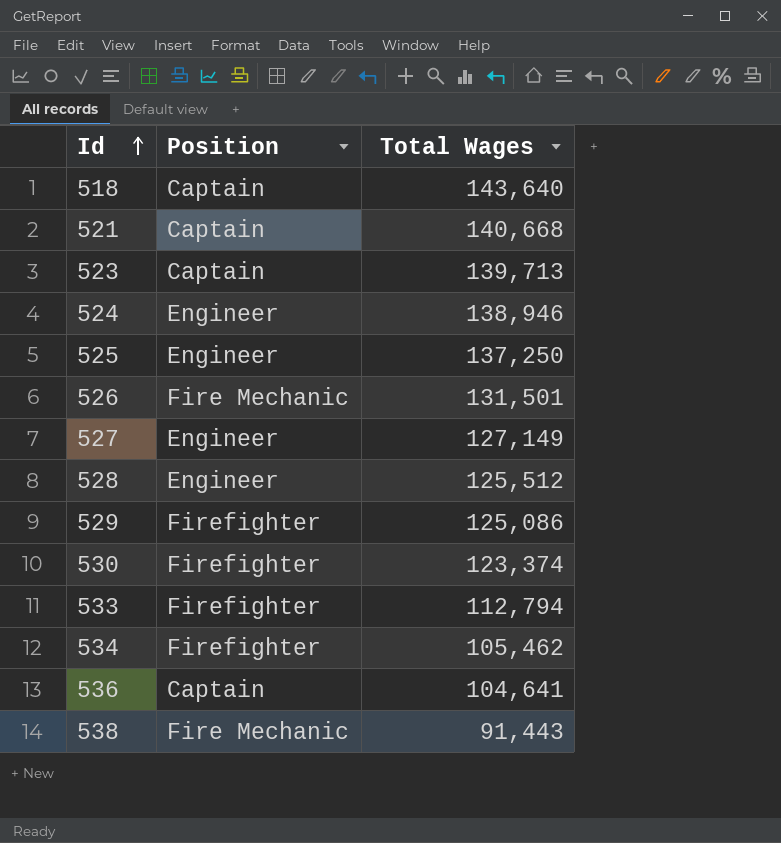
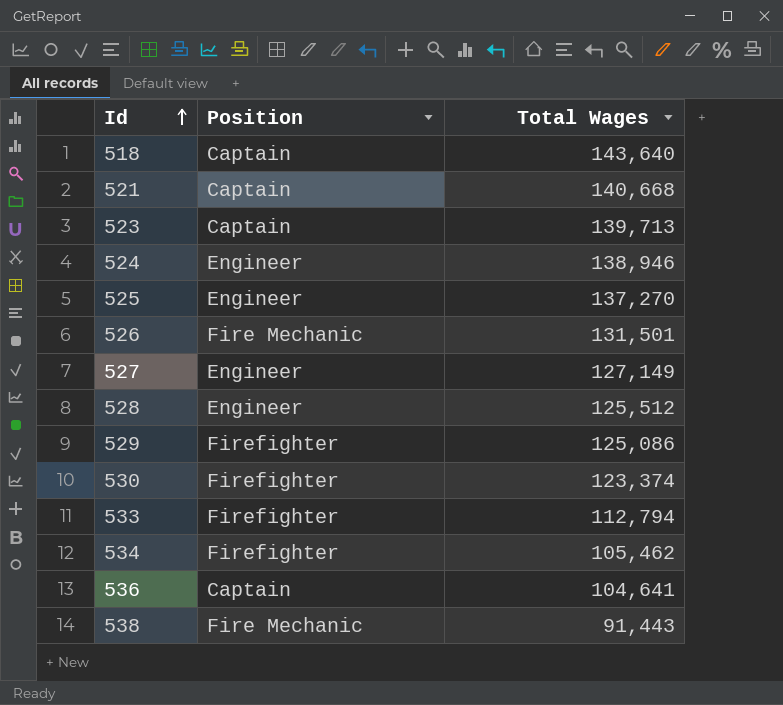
525 | Total Wages: 137,250 -> 137,270

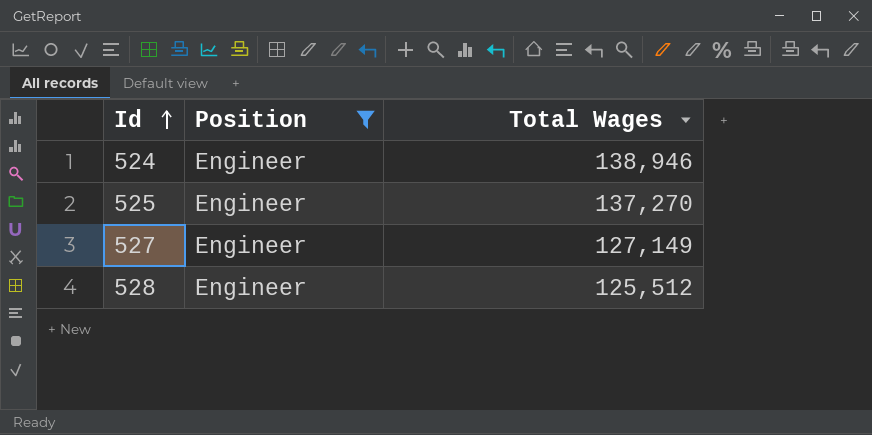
filter: none -> Position = Engineer

